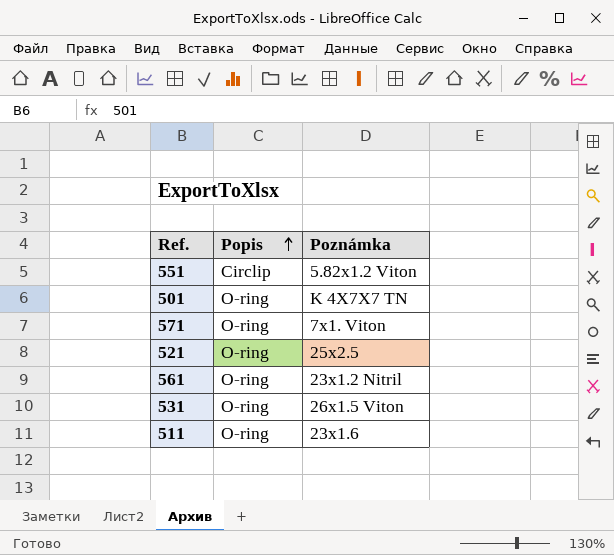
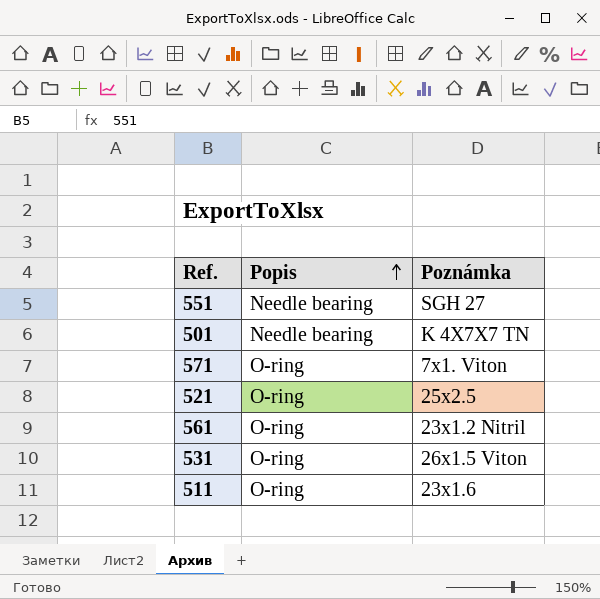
551 | Popis: Circlip -> Needle bearing
551 | Poznámka: 5.82x1.2 Viton -> SGH 27
501 | Popis: O-ring -> Needle bearing

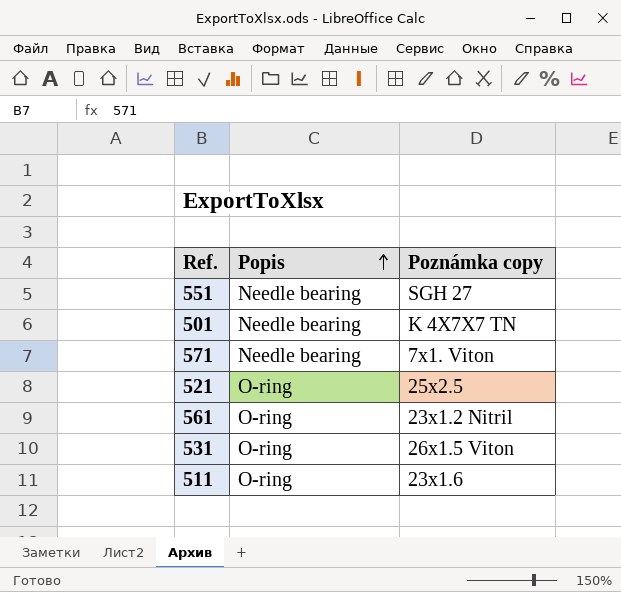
column name: Poznámka -> Poznámka copy
571 | Popis: O-ring -> Needle bearing

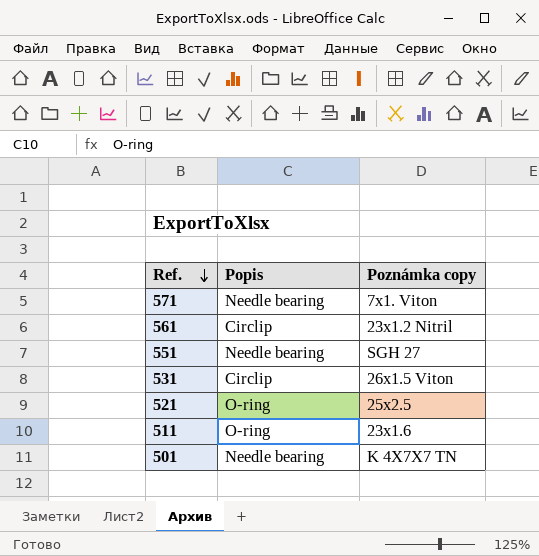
row order: Popis ascending -> Ref. descending
561 | Popis: O-ring -> Circlip
531 | Popis: O-ring -> Circlip

